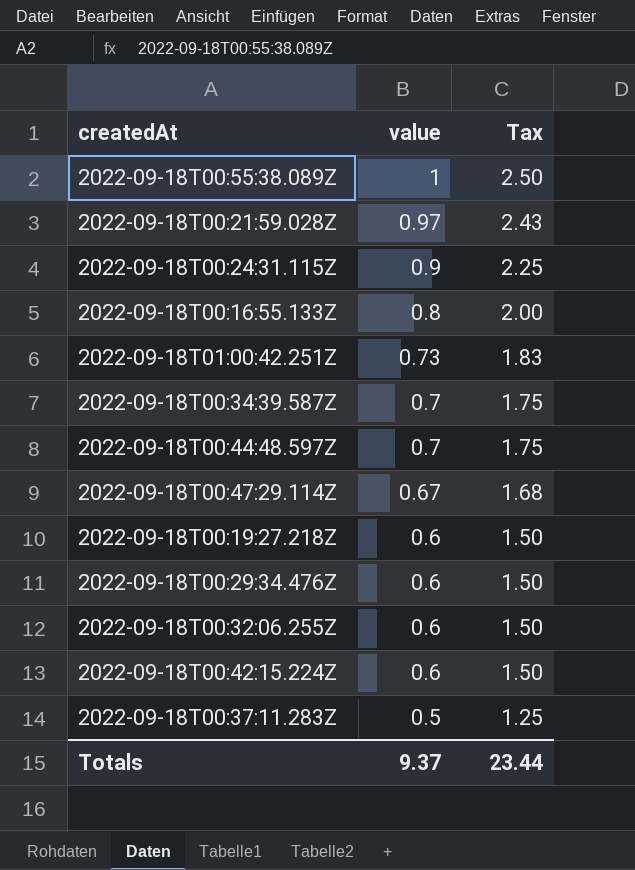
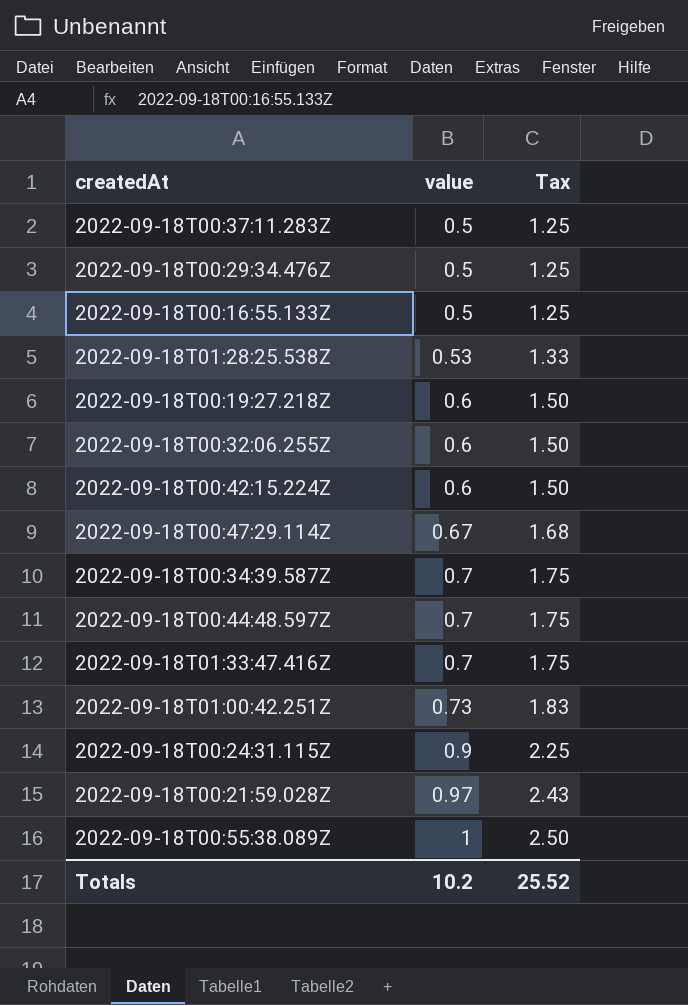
row order: value descending -> value ascending
2022-09-18T00:29:34.476Z | value: 0.6 -> 0.5
2022-09-18T00:29:34.476Z | Tax: 1.50 -> 1.25
2022-09-18T00:16:55.133Z | value: 0.8 -> 0.5
2022-09-18T00:16:55.133Z | Tax: 2.00 -> 1.25
row 2022-09-18T01:28:25.538Z: none -> 0.53 | 1.33
row 2022-09-18T01:33:47.416Z: none -> 0.7 | 1.75
Totals | value: 9.37 -> 10.2
Totals | Tax: 23.44 -> 25.52

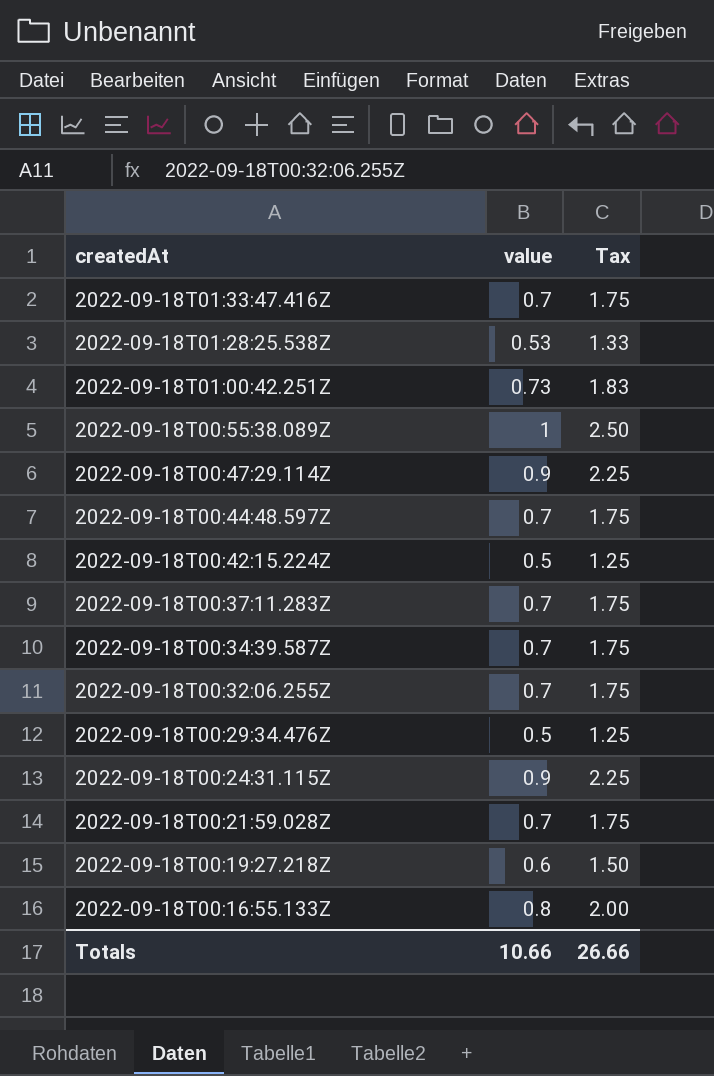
row order: value ascending -> createdAt descending
2022-09-18T00:47:29.114Z | value: 0.67 -> 0.9
2022-09-18T00:47:29.114Z | Tax: 1.68 -> 2.25
2022-09-18T00:42:15.224Z | value: 0.6 -> 0.5
2022-09-18T00:42:15.224Z | Tax: 1.50 -> 1.25
2022-09-18T00:37:11.283Z | value: 0.5 -> 0.7
2022-09-18T00:37:11.283Z | Tax: 1.25 -> 1.75
2022-09-18T00:32:06.255Z | value: 0.6 -> 0.7
2022-09-18T00:32:06.255Z | Tax: 1.50 -> 1.75
2022-09-18T00:21:59.028Z | value: 0.97 -> 0.7
2022-09-18T00:21:59.028Z | Tax: 2.43 -> 1.75
2022-09-18T00:16:55.133Z | value: 0.5 -> 0.8
2022-09-18T00:16:55.133Z | Tax: 1.25 -> 2.00
Totals | value: 10.2 -> 10.66
Totals | Tax: 25.52 -> 26.66

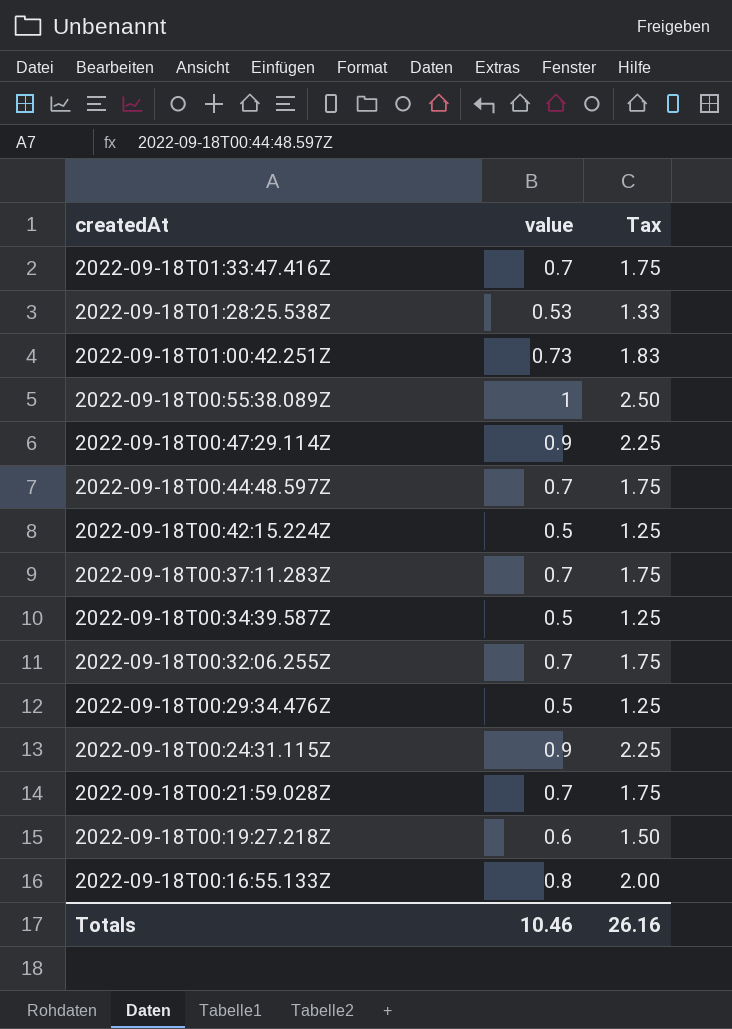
2022-09-18T00:34:39.587Z | value: 0.7 -> 0.5
2022-09-18T00:34:39.587Z | Tax: 1.75 -> 1.25
Totals | value: 10.66 -> 10.46
Totals | Tax: 26.66 -> 26.16

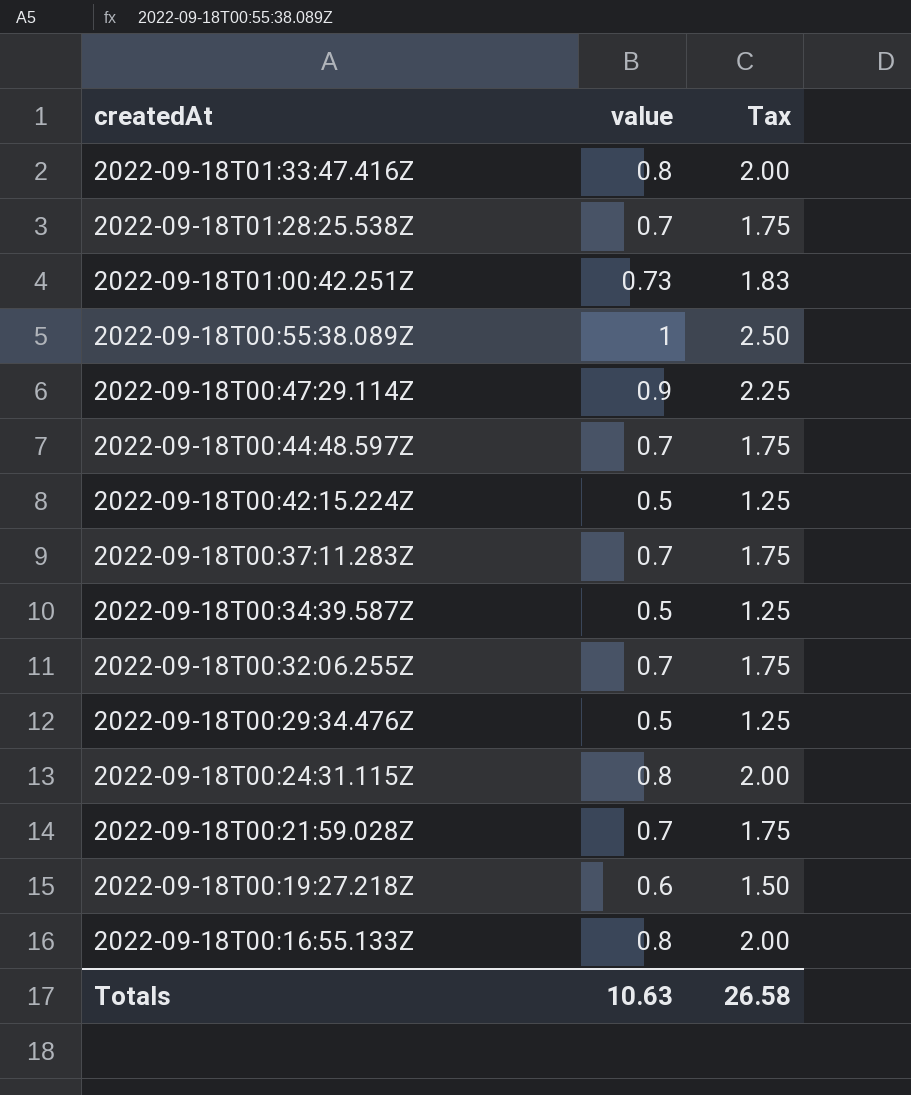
2022-09-18T01:33:47.416Z | value: 0.7 -> 0.8
2022-09-18T01:33:47.416Z | Tax: 1.75 -> 2.00
2022-09-18T01:28:25.538Z | value: 0.53 -> 0.7
2022-09-18T01:28:25.538Z | Tax: 1.33 -> 1.75
2022-09-18T00:24:31.115Z | value: 0.9 -> 0.8
2022-09-18T00:24:31.115Z | Tax: 2.25 -> 2.00
Totals | value: 10.46 -> 10.63
Totals | Tax: 26.16 -> 26.58

